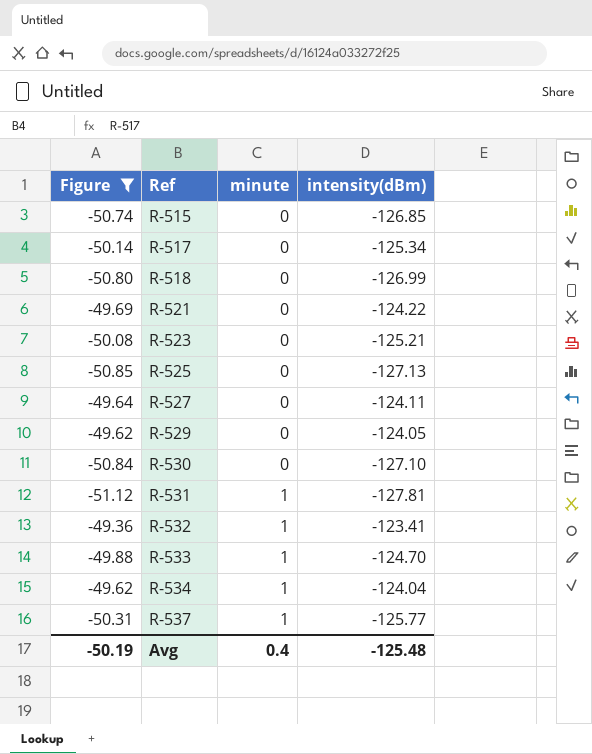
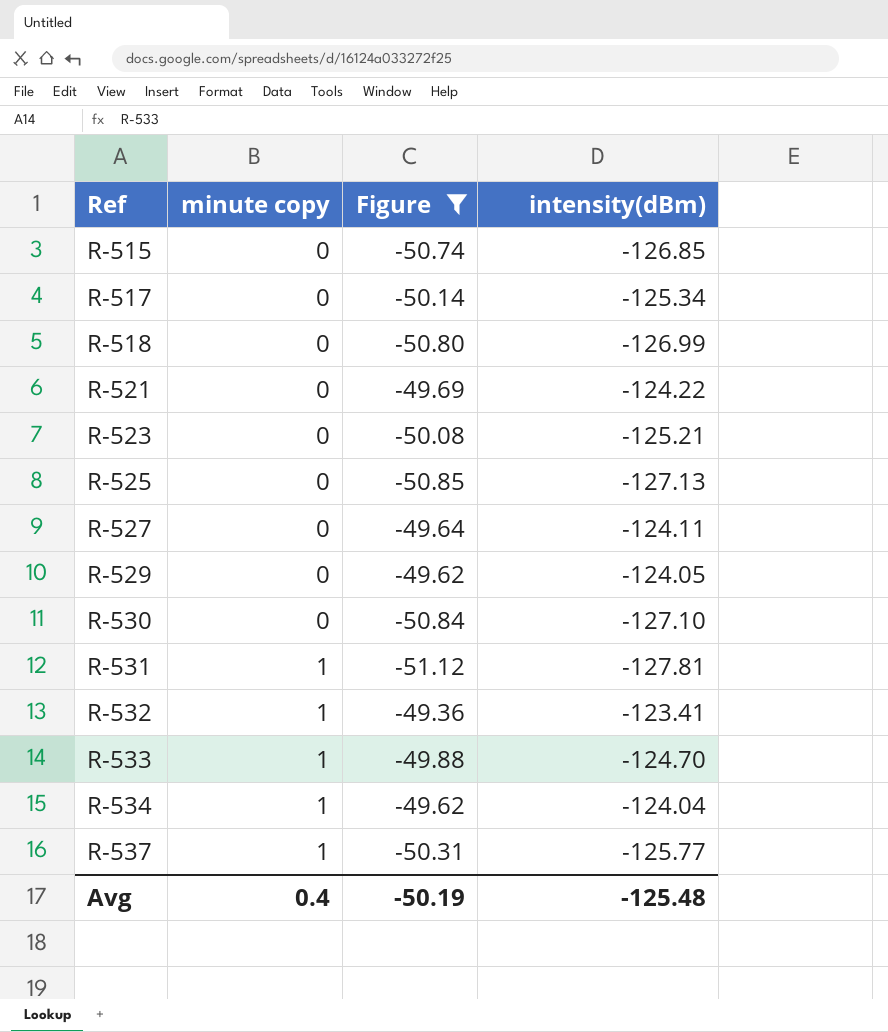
column name: minute -> minute copy
column Figure | position: 1 -> 3

